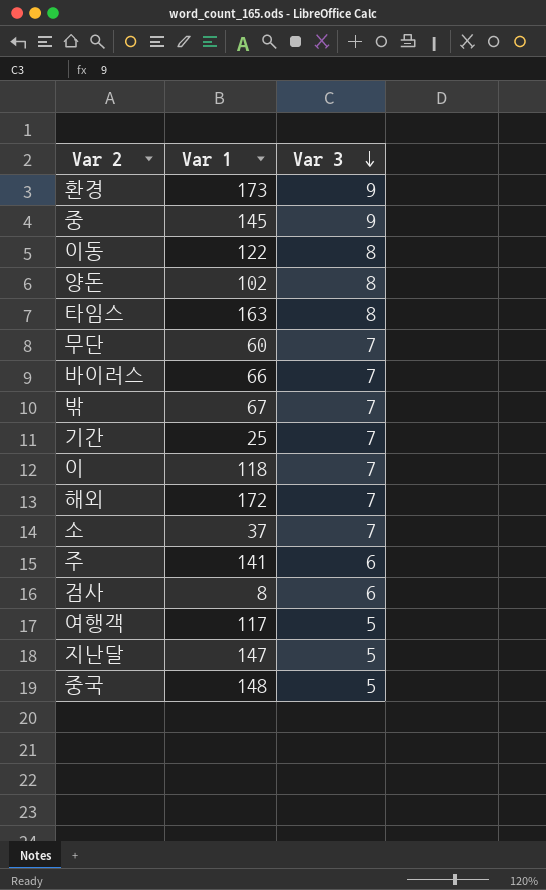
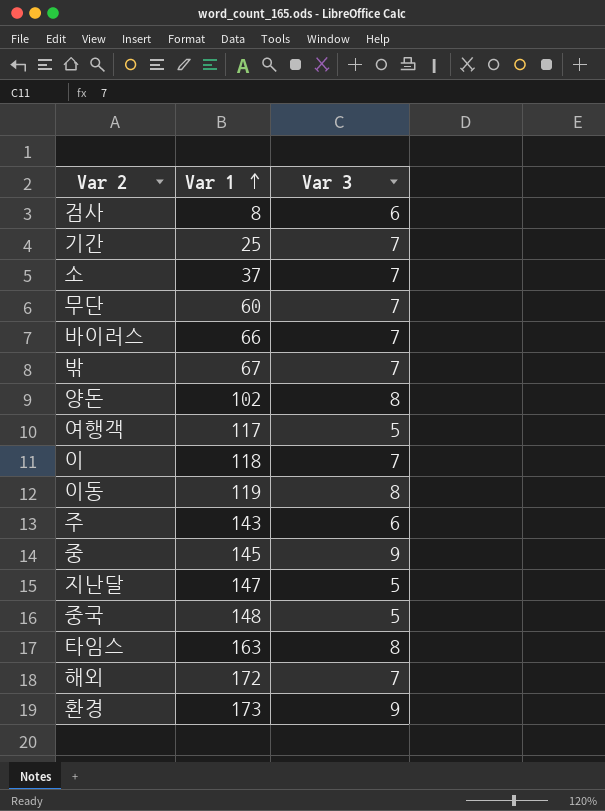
row order: Var 3 descending -> Var 1 ascending
이동 | Var 1: 122 -> 119
주 | Var 1: 141 -> 143

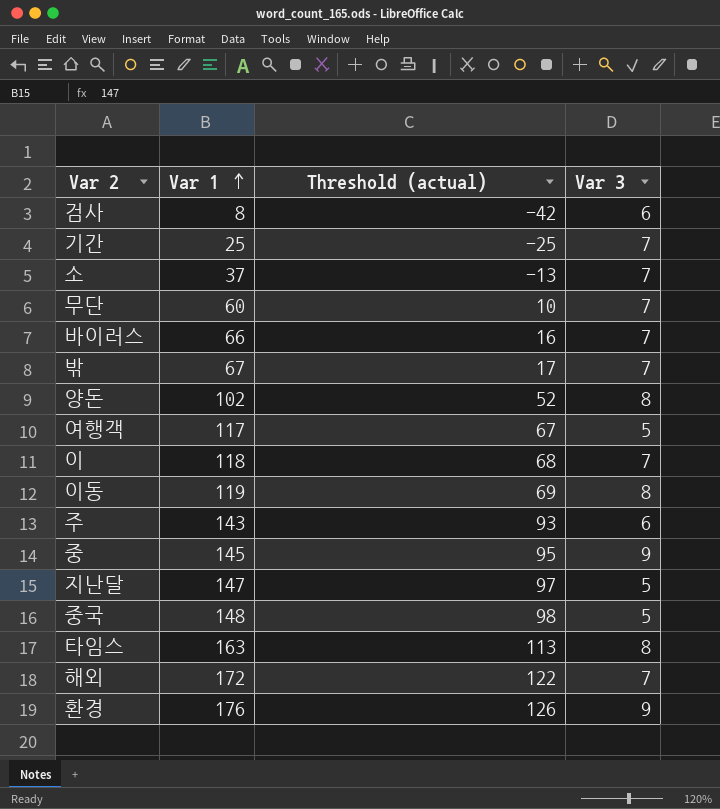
column Threshold (actual) | formula: none -> [Var 1] - 50
환경 | Var 1: 173 -> 176

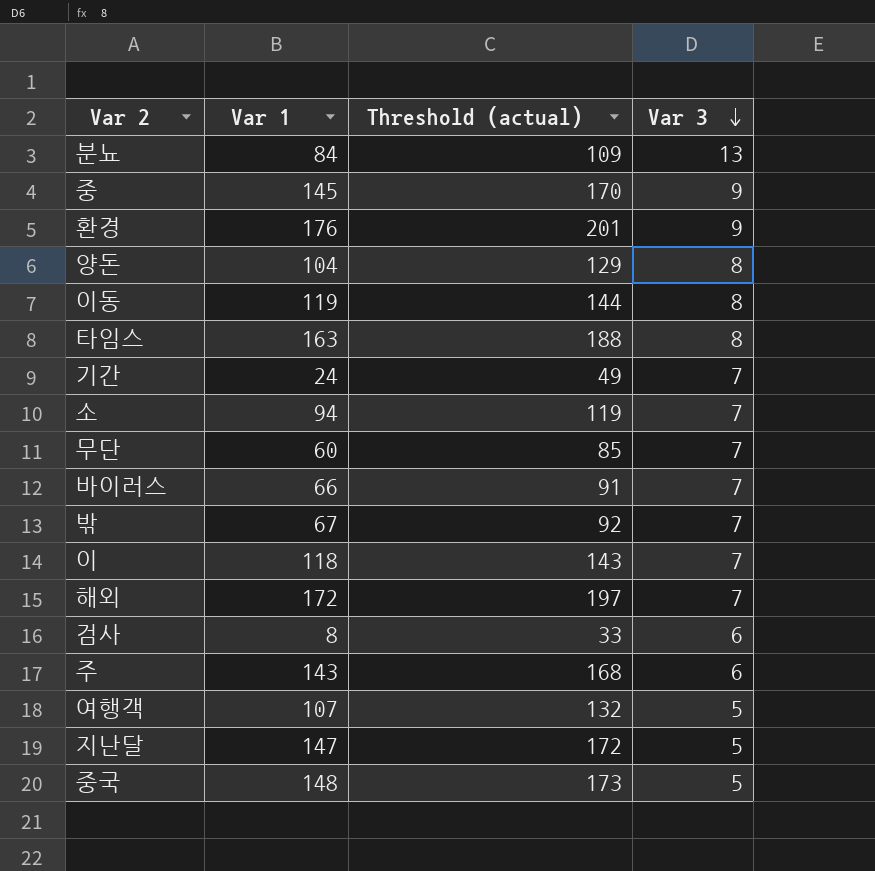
row order: Var 1 ascending -> Var 3 descending
column Threshold (actual) | formula: [Var 1] - 50 -> [Var 1] + 25
row 분뇨: none -> 84 | 109 | 13
양돈 | Var 1: 102 -> 104
기간 | Var 1: 25 -> 24
소 | Var 1: 37 -> 94
여행객 | Var 1: 117 -> 107

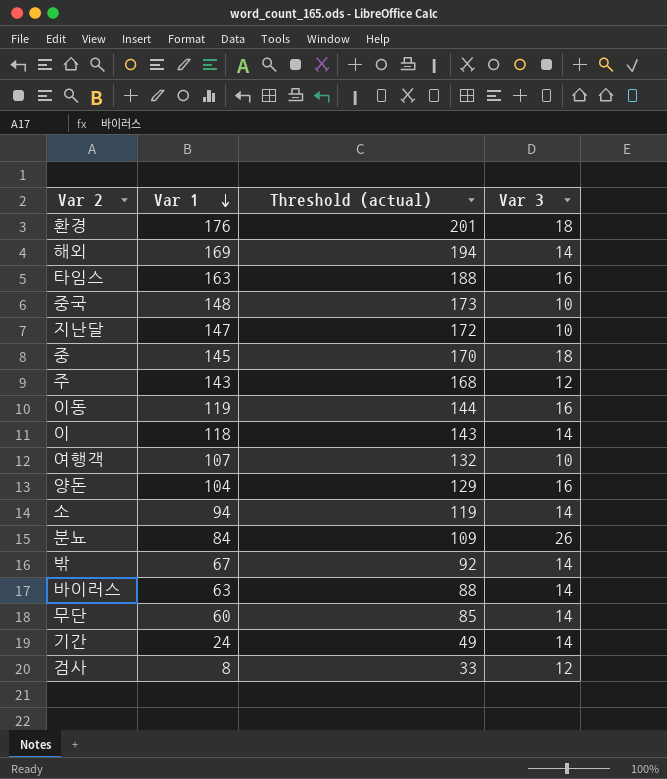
row order: Var 3 descending -> Var 1 descending
환경 | Var 3: 9 -> 18
해외 | Var 1: 172 -> 169
해외 | Threshold (actual): 197 -> 194
해외 | Var 3: 7 -> 14
타임스 | Var 3: 8 -> 16
중국 | Var 3: 5 -> 10
지난달 | Var 3: 5 -> 10
중 | Var 3: 9 -> 18
주 | Var 3: 6 -> 12
이동 | Var 3: 8 -> 16
이 | Var 3: 7 -> 14
여행객 | Var 3: 5 -> 10
양돈 | Var 3: 8 -> 16
소 | Var 3: 7 -> 14
분뇨 | Var 3: 13 -> 26
밖 | Var 3: 7 -> 14
바이러스 | Var 1: 66 -> 63
바이러스 | Threshold (actual): 91 -> 88
바이러스 | Var 3: 7 -> 14
무단 | Var 3: 7 -> 14
기간 | Var 3: 7 -> 14
검사 | Var 3: 6 -> 12

